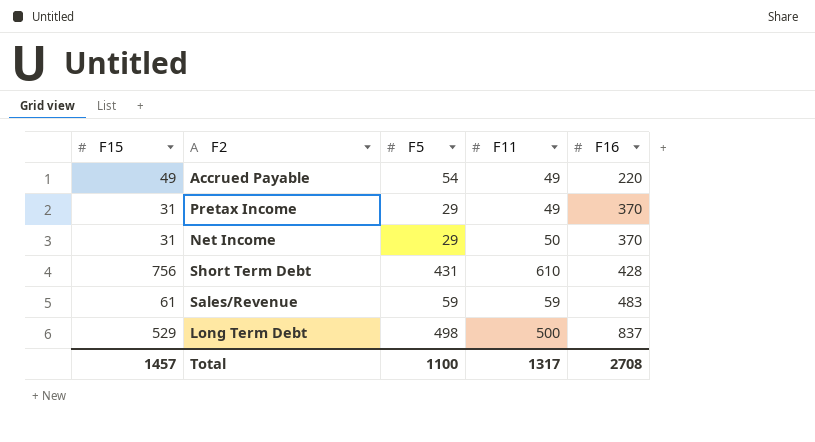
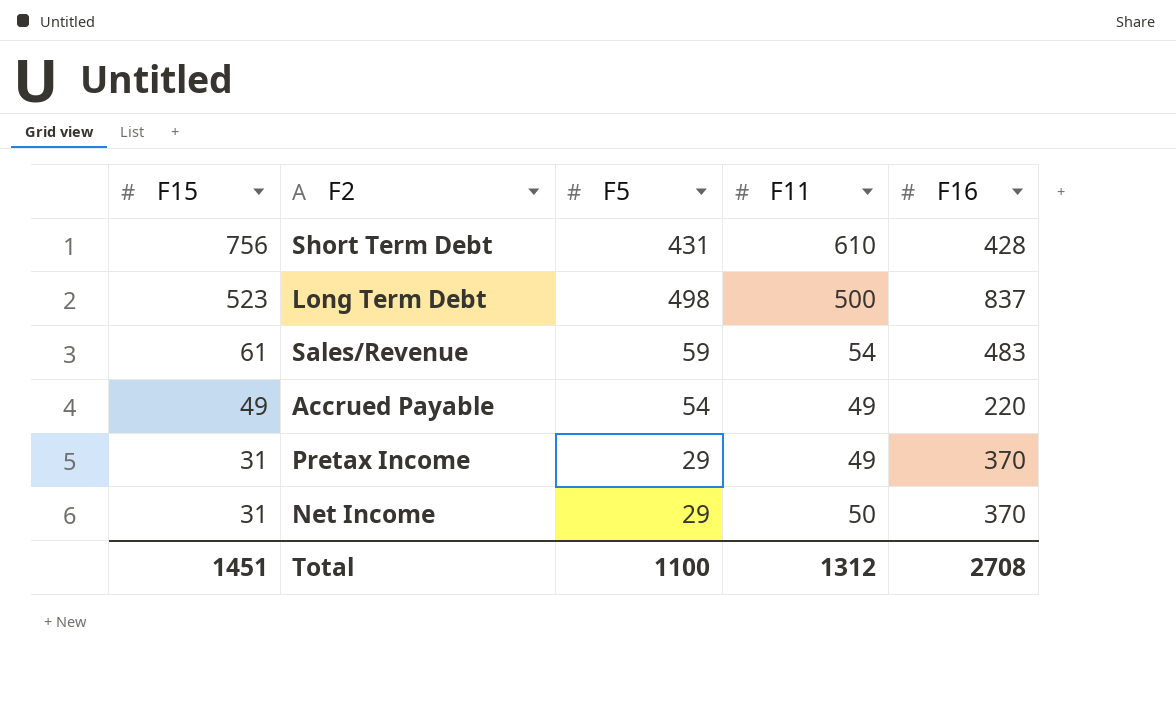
row order: F16 ascending -> F15 descending
Long Term Debt | F15: 529 -> 523
Sales/Revenue | F11: 59 -> 54
Total | F15: 1457 -> 1451
Total | F11: 1317 -> 1312

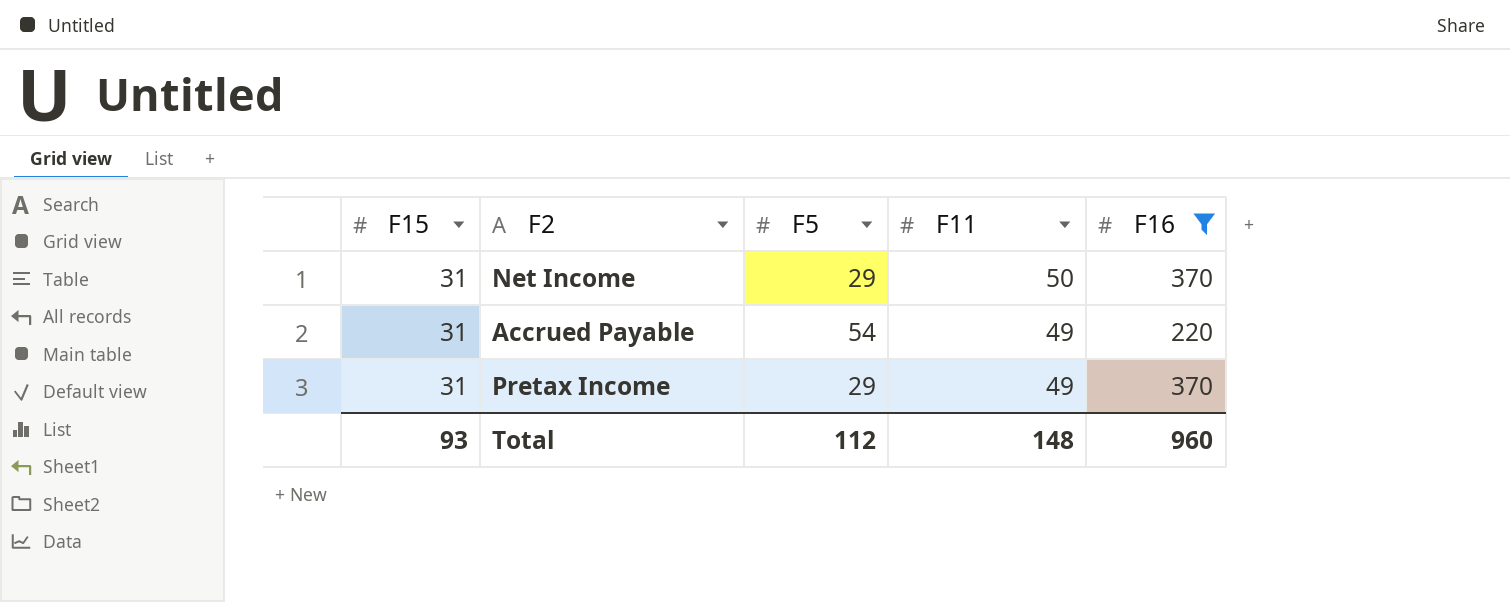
filter: none -> F16 <= 370
row order: F15 descending -> F11 descending
Accrued Payable | F15: 49 -> 31
Total | F15: 1451 -> 93
Total | F5: 1100 -> 112
Total | F11: 1312 -> 148
Total | F16: 2708 -> 960

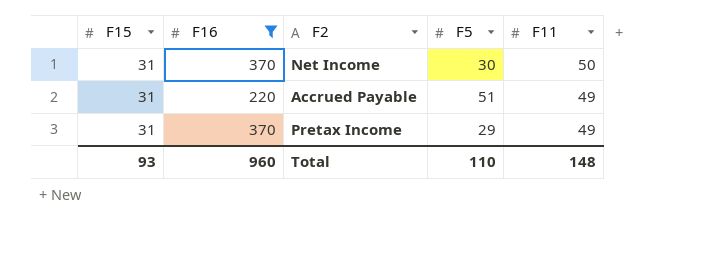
column F16 | position: 5 -> 2
Net Income | F5: 29 -> 30
Accrued Payable | F5: 54 -> 51
Total | F5: 112 -> 110

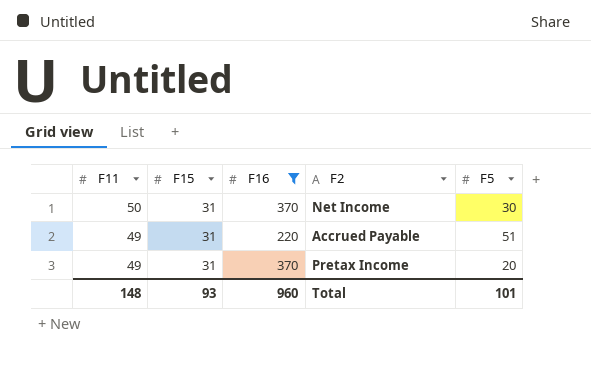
column F11 | position: 5 -> 1
Pretax Income | F5: 29 -> 20
Total | F5: 110 -> 101

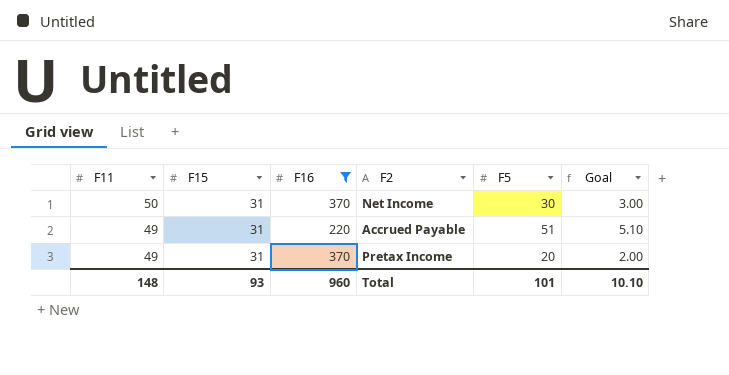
column Goal | formula: none -> [F5] * 0.1

